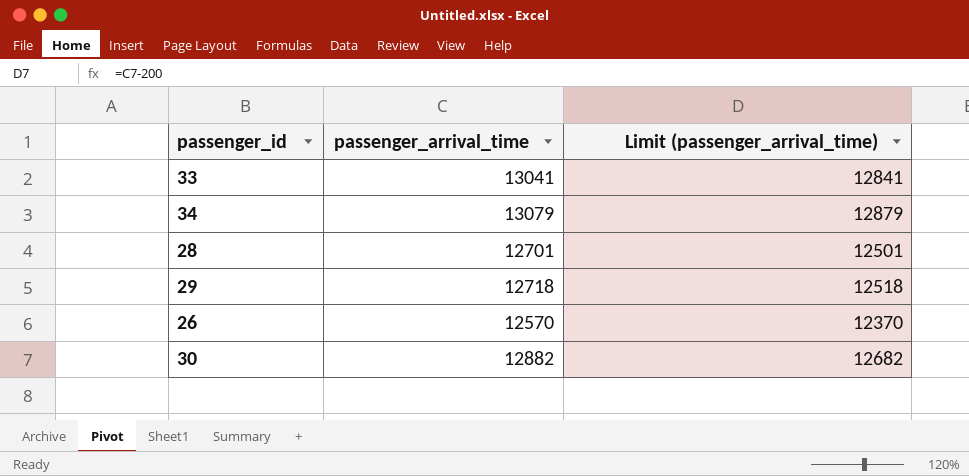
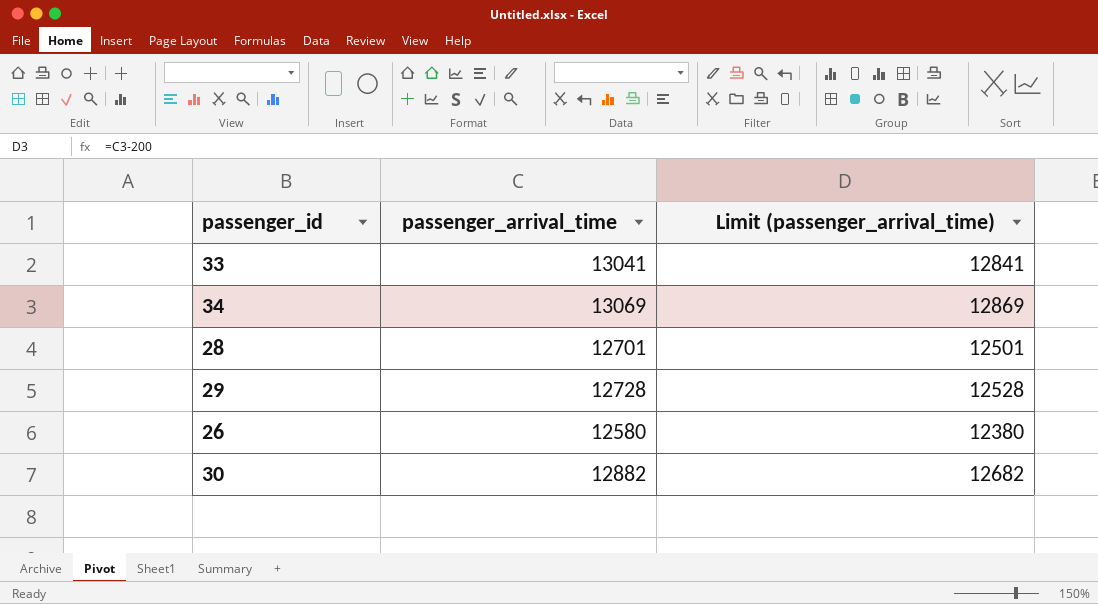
34 | passenger_arrival_time: 13079 -> 13069
34 | Limit (passenger_arrival_time): 12879 -> 12869
29 | passenger_arrival_time: 12718 -> 12728
29 | Limit (passenger_arrival_time): 12518 -> 12528
26 | passenger_arrival_time: 12570 -> 12580
26 | Limit (passenger_arrival_time): 12370 -> 12380

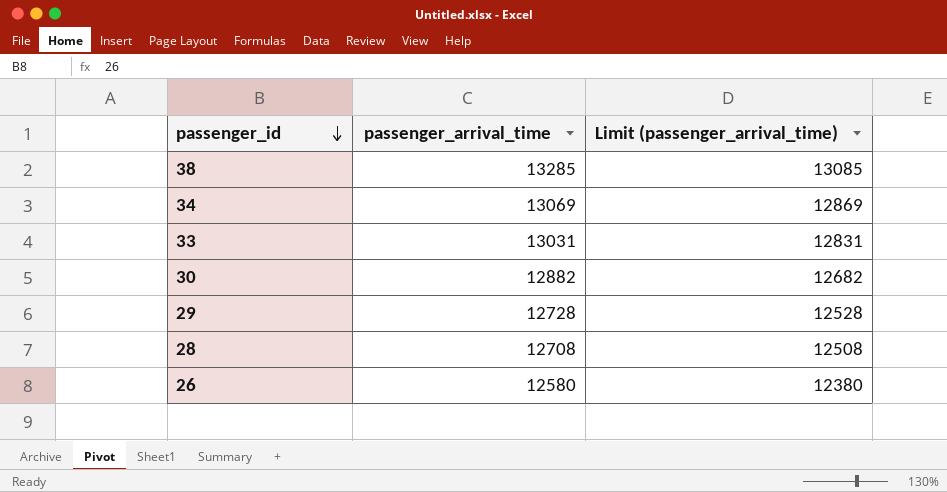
row order: none -> passenger_id descending
row 38: none -> 13285 | 13085
33 | passenger_arrival_time: 13041 -> 13031
33 | Limit (passenger_arrival_time): 12841 -> 12831
28 | passenger_arrival_time: 12701 -> 12708
28 | Limit (passenger_arrival_time): 12501 -> 12508

